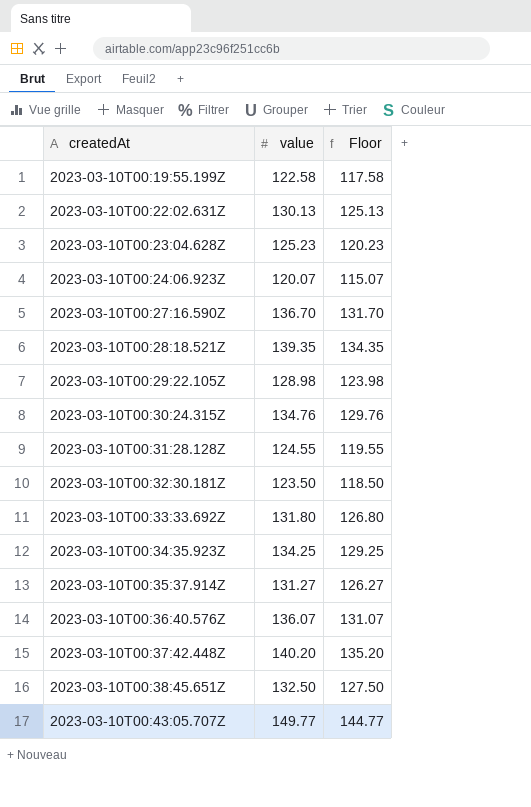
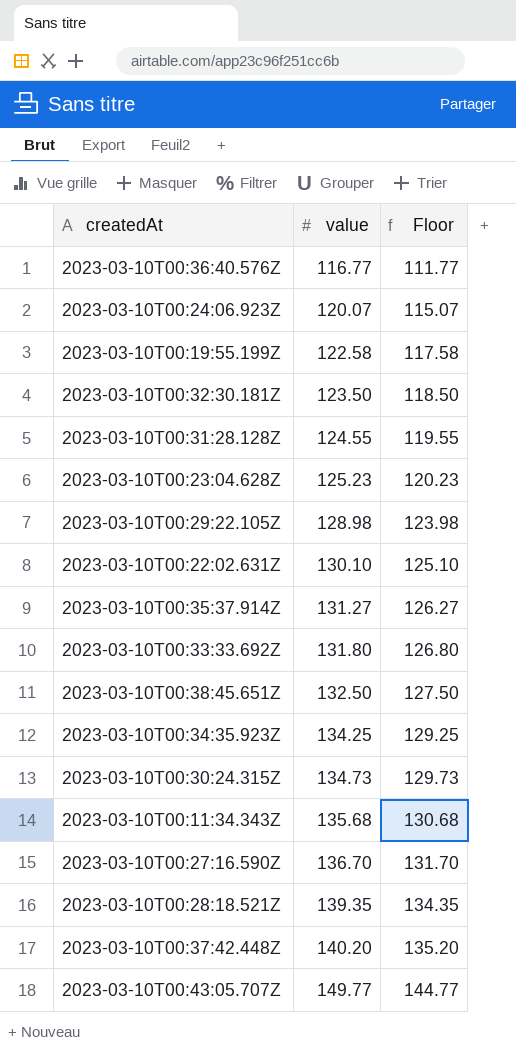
row order: createdAt ascending -> value ascending
2023-03-10T00:36:40.576Z | value: 136.07 -> 116.77
2023-03-10T00:36:40.576Z | Floor: 131.07 -> 111.77
2023-03-10T00:22:02.631Z | value: 130.13 -> 130.10
2023-03-10T00:22:02.631Z | Floor: 125.13 -> 125.10
2023-03-10T00:30:24.315Z | value: 134.76 -> 134.73
2023-03-10T00:30:24.315Z | Floor: 129.76 -> 129.73
row 2023-03-10T00:11:34.343Z: none -> 135.68 | 130.68

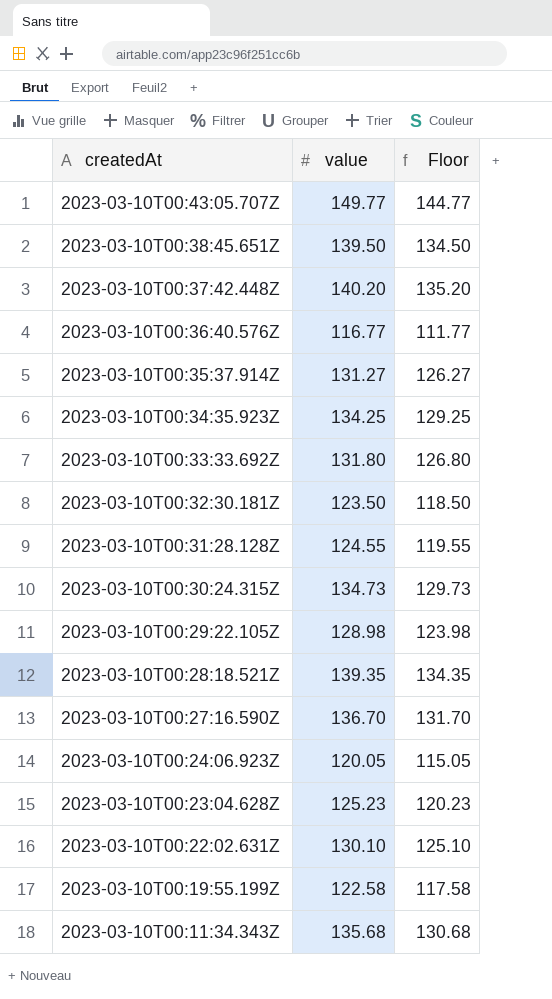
row order: value ascending -> createdAt descending
2023-03-10T00:38:45.651Z | value: 132.50 -> 139.50
2023-03-10T00:38:45.651Z | Floor: 127.50 -> 134.50
2023-03-10T00:24:06.923Z | value: 120.07 -> 120.05
2023-03-10T00:24:06.923Z | Floor: 115.07 -> 115.05

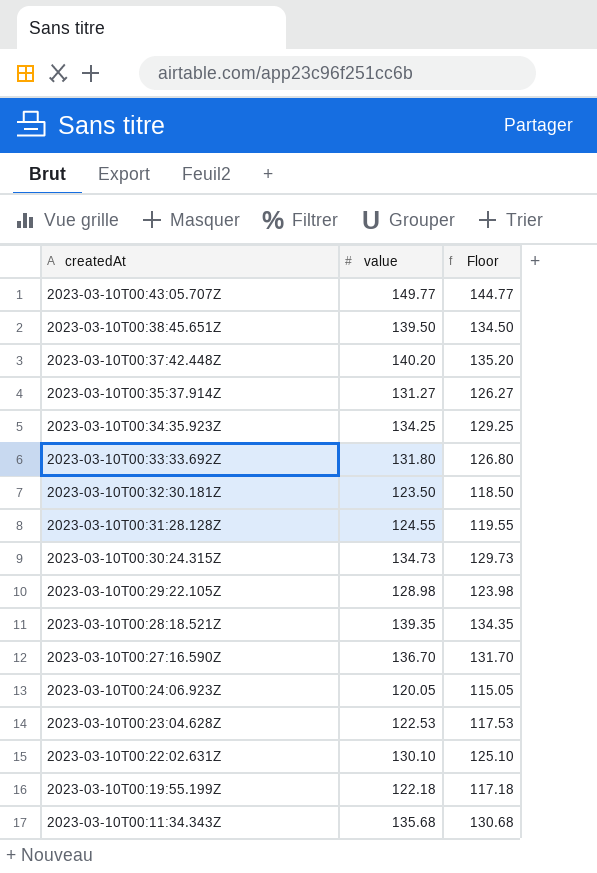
row 2023-03-10T00:36:40.576Z: 116.77 | 111.77 -> none
2023-03-10T00:23:04.628Z | value: 125.23 -> 122.53
2023-03-10T00:23:04.628Z | Floor: 120.23 -> 117.53
2023-03-10T00:19:55.199Z | value: 122.58 -> 122.18
2023-03-10T00:19:55.199Z | Floor: 117.58 -> 117.18

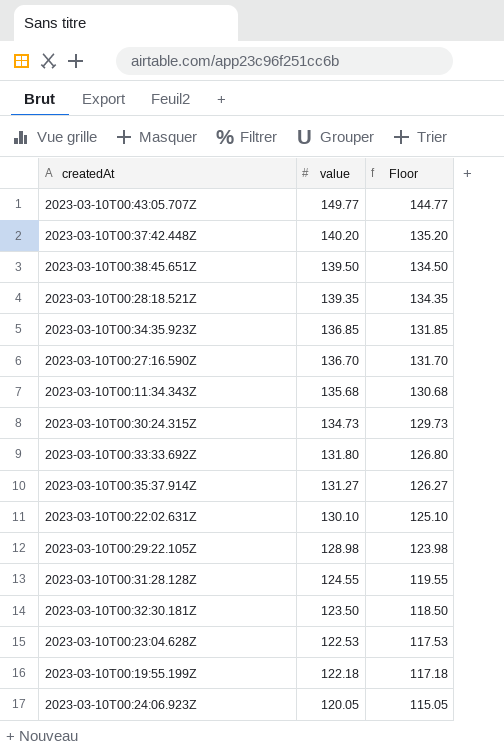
row order: createdAt descending -> value descending
2023-03-10T00:34:35.923Z | value: 134.25 -> 136.85
2023-03-10T00:34:35.923Z | Floor: 129.25 -> 131.85

